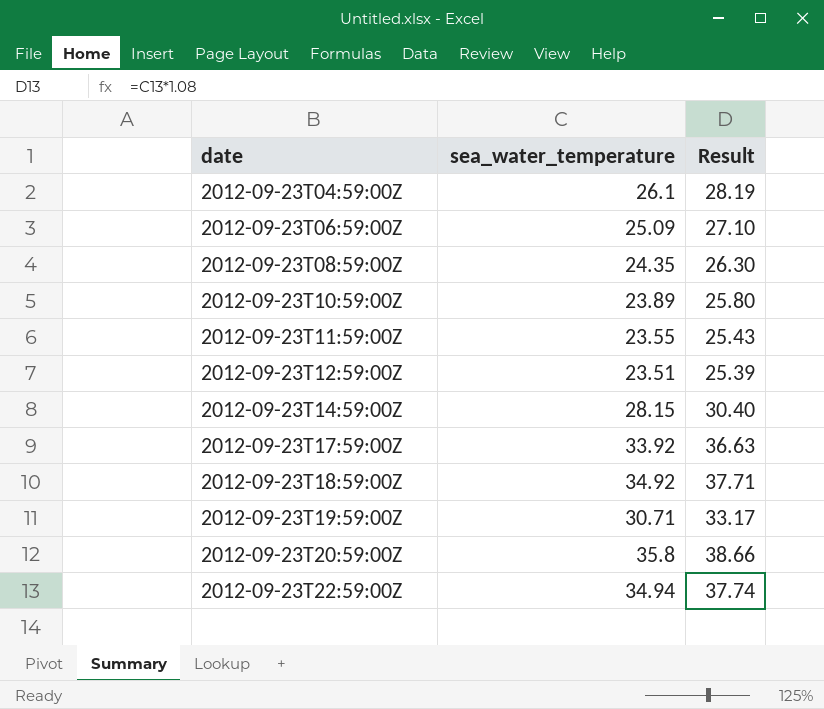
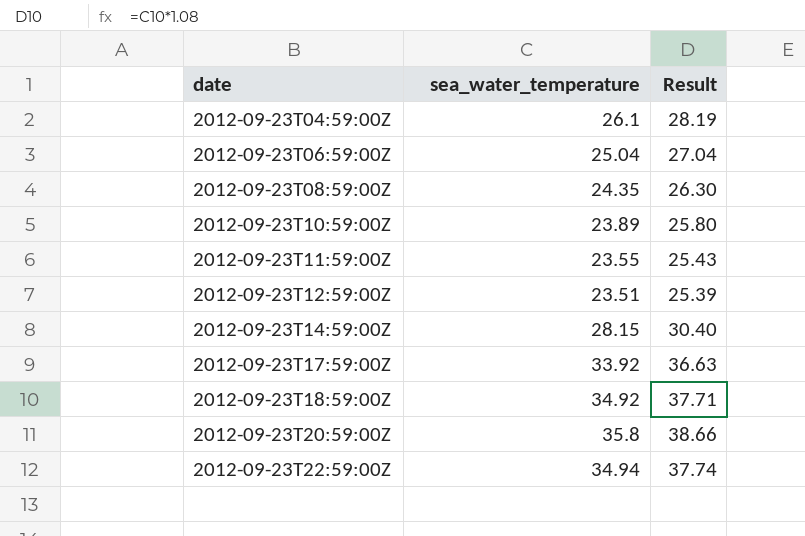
row 2012-09-23T19:59:00Z: 30.71 | 33.17 -> none
2012-09-23T06:59:00Z | sea_water_temperature: 25.09 -> 25.04
2012-09-23T06:59:00Z | Result: 27.10 -> 27.04

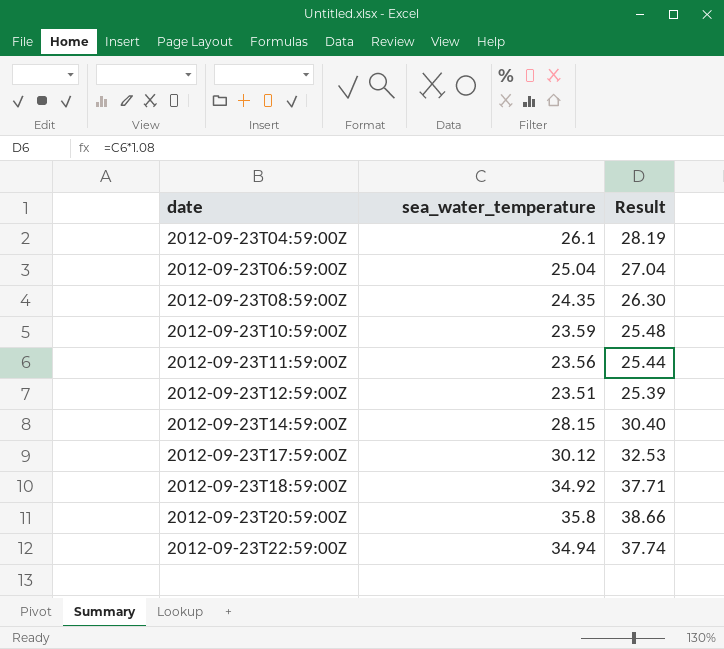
2012-09-23T10:59:00Z | sea_water_temperature: 23.89 -> 23.59
2012-09-23T10:59:00Z | Result: 25.80 -> 25.48
2012-09-23T11:59:00Z | sea_water_temperature: 23.55 -> 23.56
2012-09-23T11:59:00Z | Result: 25.43 -> 25.44
2012-09-23T17:59:00Z | sea_water_temperature: 33.92 -> 30.12
2012-09-23T17:59:00Z | Result: 36.63 -> 32.53

